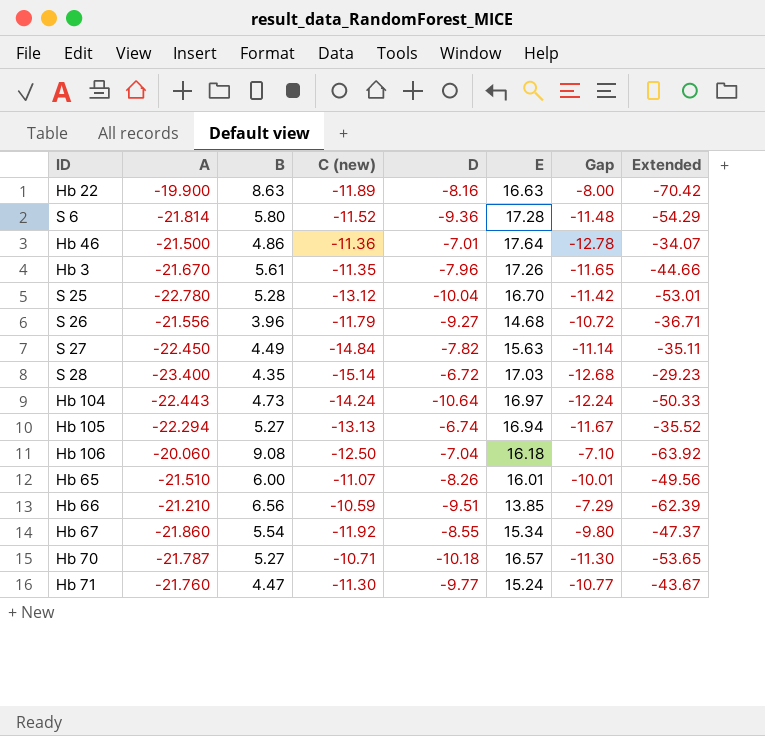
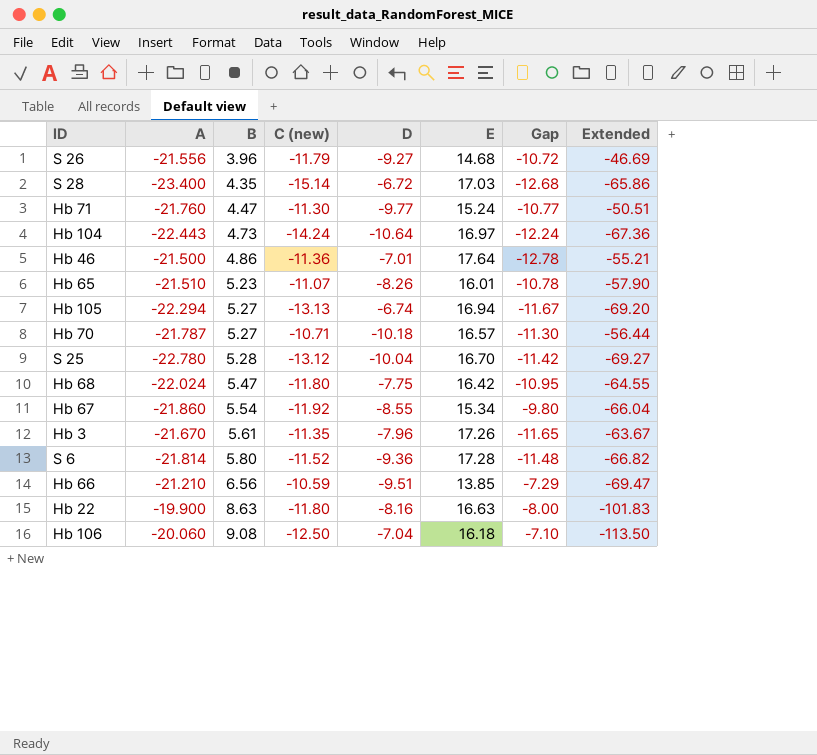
row order: none -> B ascending
column Extended | formula: [B] * [D] -> [B] * [C (new)]
row S 27: -22.450 | 4.49 | -14.84 | -7.82 | 15.63 | -11.14 | -35.11 -> none
Hb 65 | B: 6.00 -> 5.23
Hb 65 | Gap: -10.01 -> -10.78
row Hb 68: none -> -22.024 | 5.47 | -11.80 | -7.75 | 16.42 | -10.95 | -64.55
Hb 22 | C (new): -11.89 -> -11.80

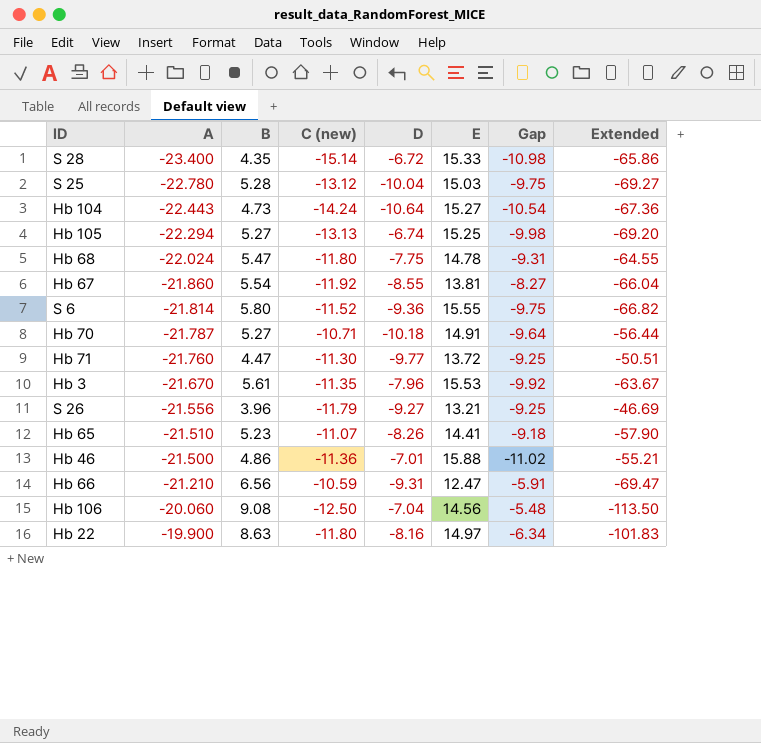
row order: B ascending -> A ascending
S 28 | E: 17.03 -> 15.33
S 28 | Gap: -12.68 -> -10.98
S 25 | E: 16.70 -> 15.03
S 25 | Gap: -11.42 -> -9.75
Hb 104 | E: 16.97 -> 15.27
Hb 104 | Gap: -12.24 -> -10.54
Hb 105 | E: 16.94 -> 15.25
Hb 105 | Gap: -11.67 -> -9.98
Hb 68 | E: 16.42 -> 14.78
Hb 68 | Gap: -10.95 -> -9.31
Hb 67 | E: 15.34 -> 13.81
Hb 67 | Gap: -9.80 -> -8.27
S 6 | E: 17.28 -> 15.55
S 6 | Gap: -11.48 -> -9.75
Hb 70 | E: 16.57 -> 14.91
Hb 70 | Gap: -11.30 -> -9.64
Hb 71 | E: 15.24 -> 13.72
Hb 71 | Gap: -10.77 -> -9.25
Hb 3 | E: 17.26 -> 15.53
Hb 3 | Gap: -11.65 -> -9.92
S 26 | E: 14.68 -> 13.21
S 26 | Gap: -10.72 -> -9.25
Hb 65 | E: 16.01 -> 14.41
Hb 65 | Gap: -10.78 -> -9.18
Hb 46 | E: 17.64 -> 15.88
Hb 46 | Gap: -12.78 -> -11.02
Hb 66 | D: -9.51 -> -9.31
Hb 66 | E: 13.85 -> 12.47
Hb 66 | Gap: -7.29 -> -5.91
Hb 106 | E: 16.18 -> 14.56
Hb 106 | Gap: -7.10 -> -5.48
Hb 22 | E: 16.63 -> 14.97
Hb 22 | Gap: -8.00 -> -6.34

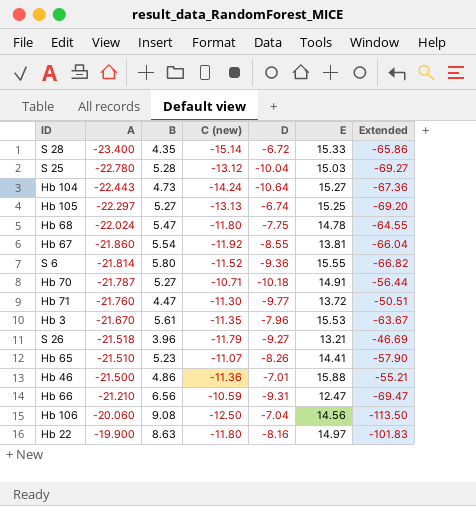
column Gap | formula: [B] - [E] -> none
Hb 105 | A: -22.294 -> -22.297
S 26 | A: -21.556 -> -21.518

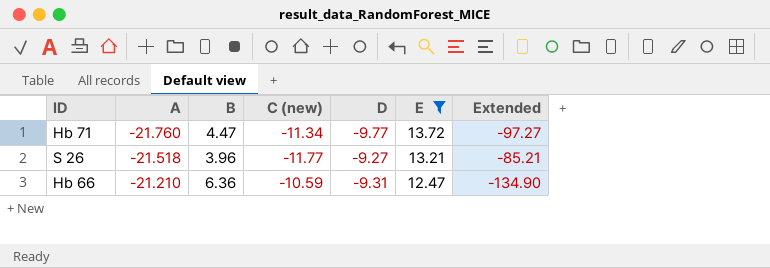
filter: none -> E <= 13.72
column Extended | formula: [B] * [C (new)] -> [A] * [B]
Hb 71 | C (new): -11.30 -> -11.34
S 26 | C (new): -11.79 -> -11.77
Hb 66 | B: 6.56 -> 6.36

